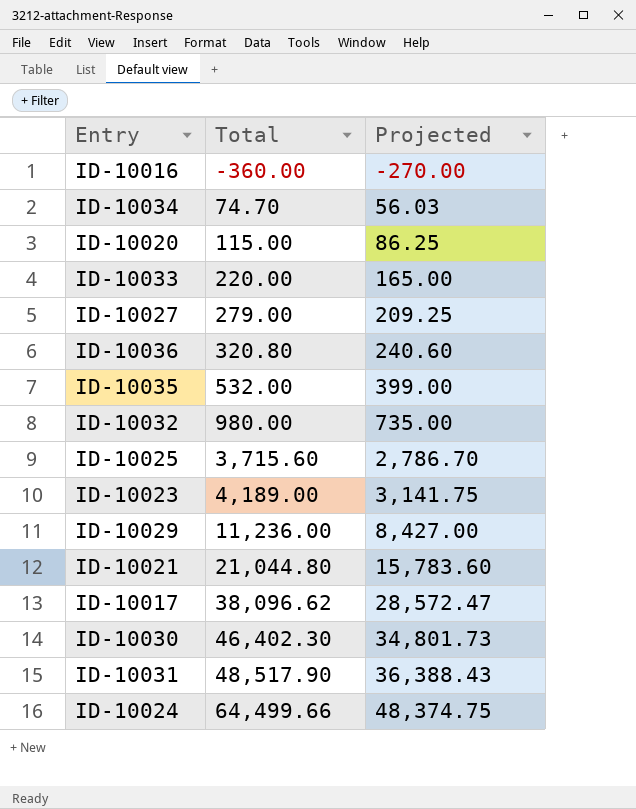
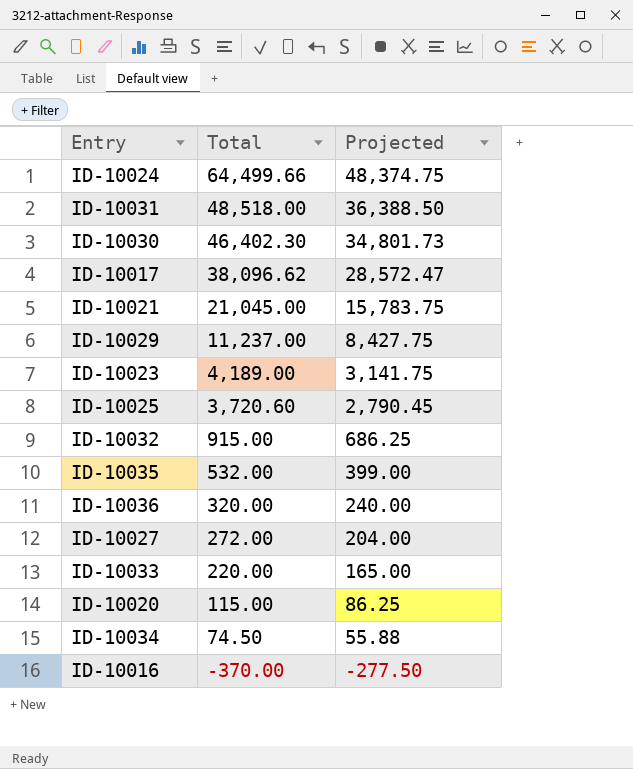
row order: Total ascending -> Total descending
ID-10031 | Total: 48,517.90 -> 48,518.00
ID-10031 | Projected: 36,388.43 -> 36,388.50
ID-10021 | Total: 21,044.80 -> 21,045.00
ID-10021 | Projected: 15,783.60 -> 15,783.75
ID-10029 | Total: 11,236.00 -> 11,237.00
ID-10029 | Projected: 8,427.00 -> 8,427.75
ID-10025 | Total: 3,715.60 -> 3,720.60
ID-10025 | Projected: 2,786.70 -> 2,790.45
ID-10032 | Total: 980.00 -> 915.00
ID-10032 | Projected: 735.00 -> 686.25
ID-10036 | Total: 320.80 -> 320.00
ID-10036 | Projected: 240.60 -> 240.00
ID-10027 | Total: 279.00 -> 272.00
ID-10027 | Projected: 209.25 -> 204.00
ID-10034 | Total: 74.70 -> 74.50
ID-10034 | Projected: 56.03 -> 55.88
ID-10016 | Total: -360.00 -> -370.00
ID-10016 | Projected: -270.00 -> -277.50

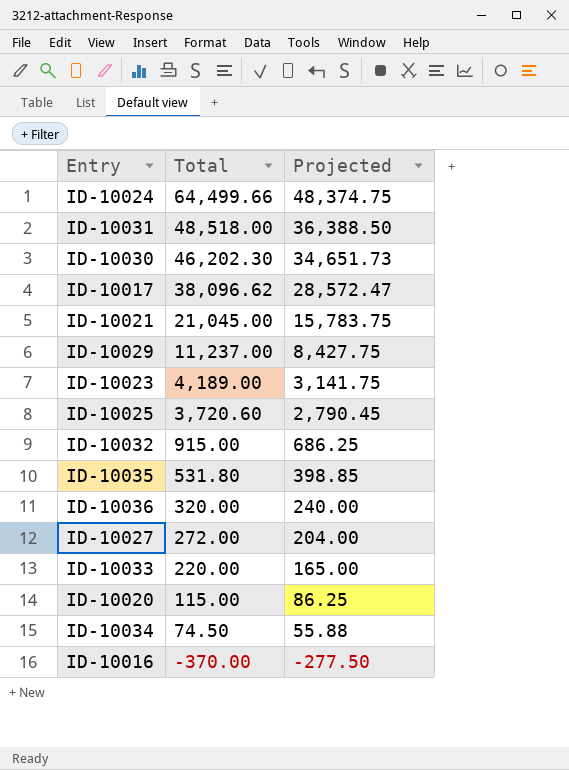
ID-10030 | Total: 46,402.30 -> 46,202.30
ID-10030 | Projected: 34,801.73 -> 34,651.73
ID-10035 | Total: 532.00 -> 531.80
ID-10035 | Projected: 399.00 -> 398.85

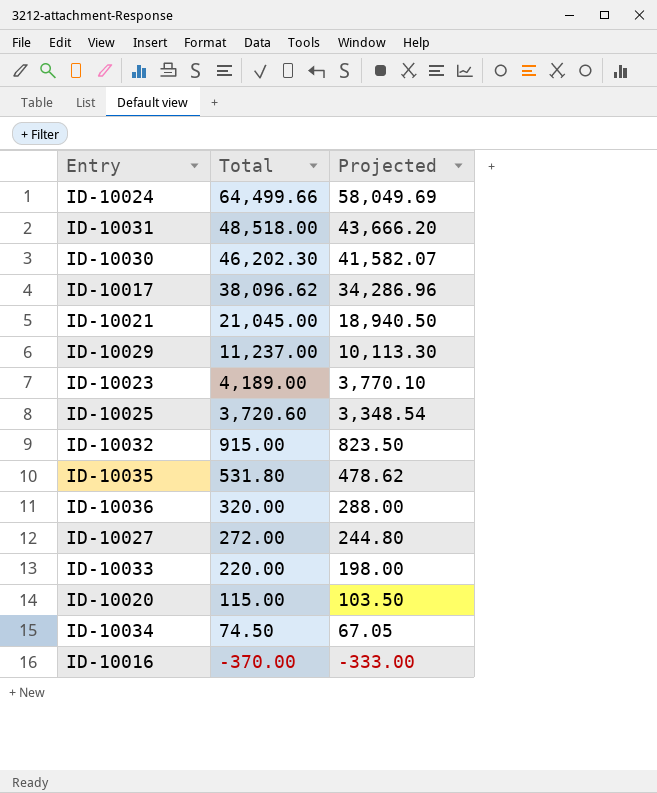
column Projected | formula: [Total] * 0.75 -> [Total] * 0.9

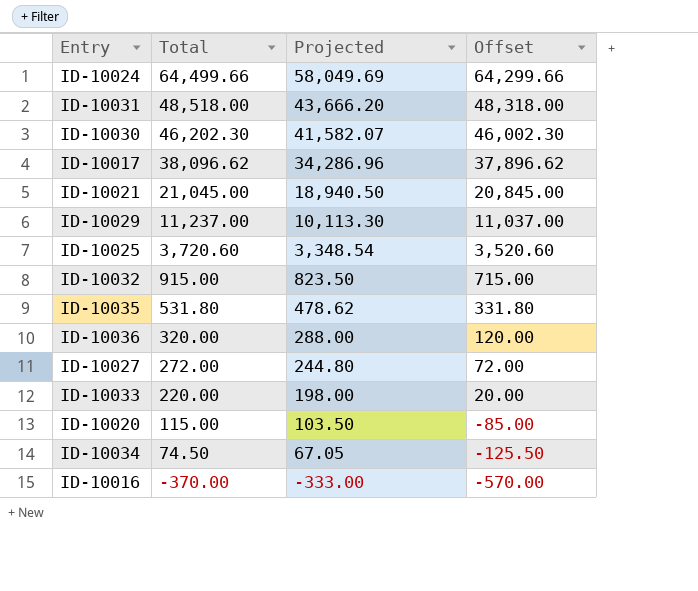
column Offset | formula: none -> [Total] - 200
row ID-10023: 4,189.00 | 3,770.10 -> none

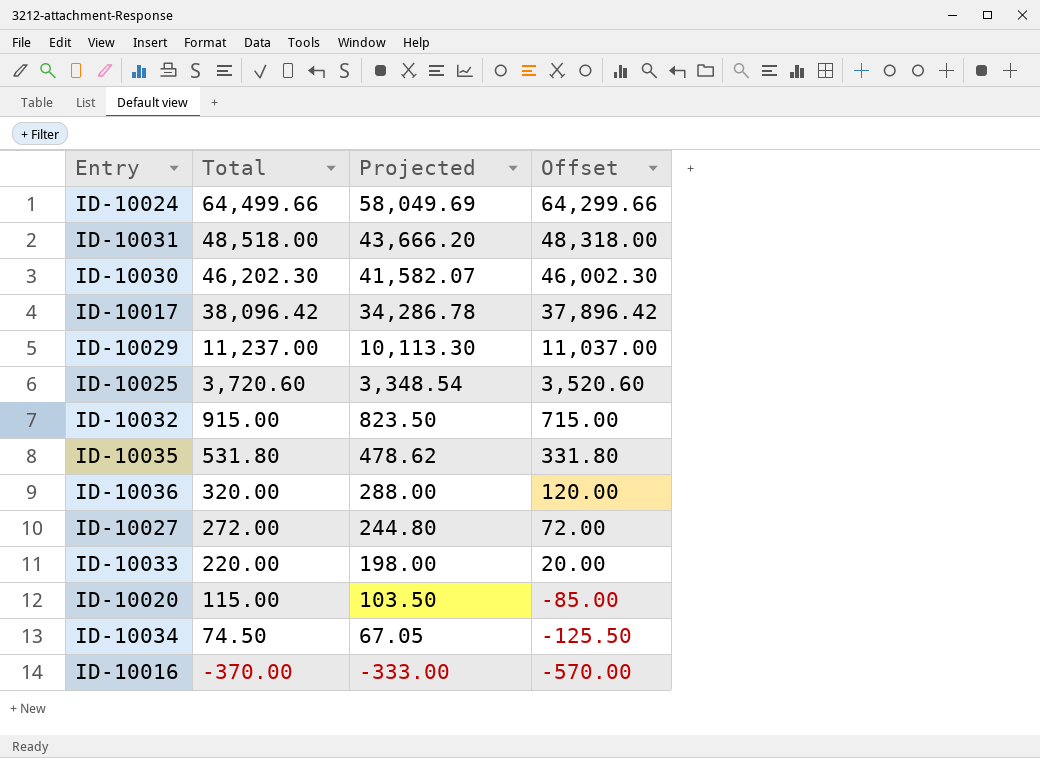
row ID-10021: 21,045.00 | 18,940.50 | 20,845.00 -> none
ID-10017 | Total: 38,096.62 -> 38,096.42
ID-10017 | Projected: 34,286.96 -> 34,286.78
ID-10017 | Offset: 37,896.62 -> 37,896.42

